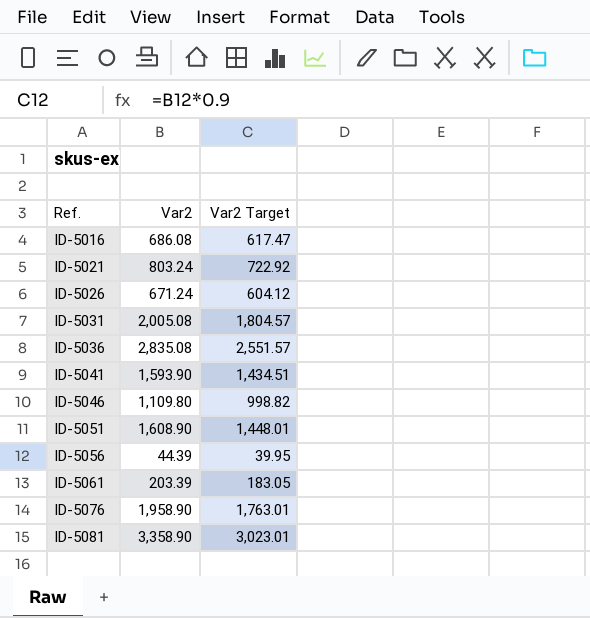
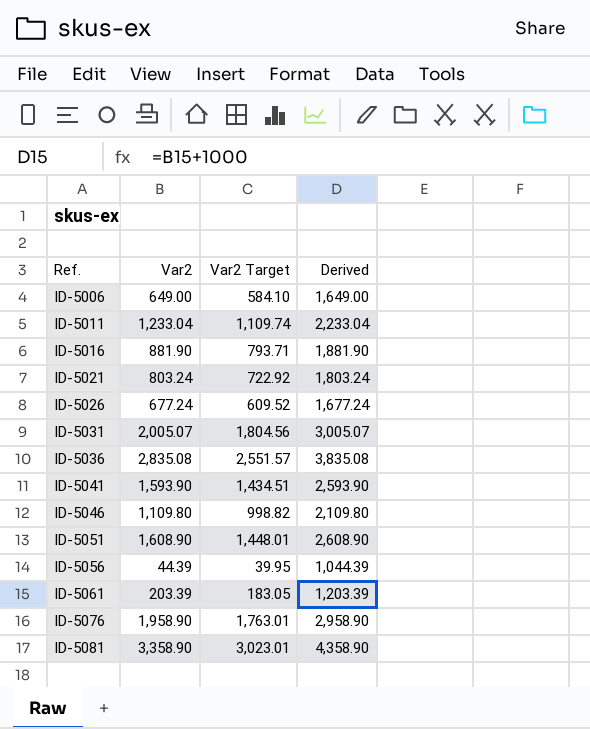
column Derived | formula: none -> [Var2] + 1000
row ID-5006: none -> 649.00 | 584.10 | 1,649.00
row ID-5011: none -> 1,233.04 | 1,109.74 | 2,233.04
ID-5016 | Var2: 686.08 -> 881.90
ID-5016 | Var2 Target: 617.47 -> 793.71
ID-5026 | Var2: 671.24 -> 677.24
ID-5026 | Var2 Target: 604.12 -> 609.52
ID-5031 | Var2: 2,005.08 -> 2,005.07
ID-5031 | Var2 Target: 1,804.57 -> 1,804.56

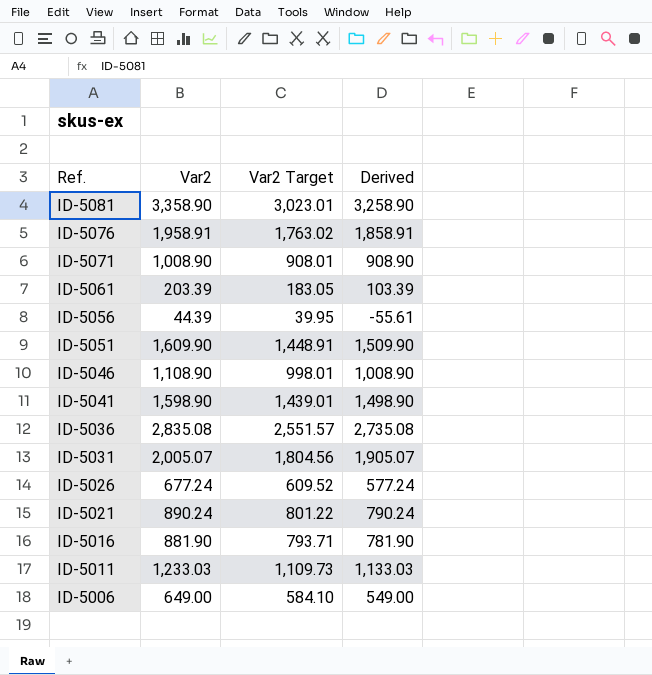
row order: Ref. ascending -> Ref. descending
column Derived | formula: [Var2] + 1000 -> [Var2] - 100
ID-5076 | Var2: 1,958.90 -> 1,958.91
ID-5076 | Var2 Target: 1,763.01 -> 1,763.02
row ID-5071: none -> 1,008.90 | 908.01 | 908.90
ID-5051 | Var2: 1,608.90 -> 1,609.90
ID-5051 | Var2 Target: 1,448.01 -> 1,448.91
ID-5046 | Var2: 1,109.80 -> 1,108.90
ID-5046 | Var2 Target: 998.82 -> 998.01
ID-5041 | Var2: 1,593.90 -> 1,598.90
ID-5041 | Var2 Target: 1,434.51 -> 1,439.01
ID-5021 | Var2: 803.24 -> 890.24
ID-5021 | Var2 Target: 722.92 -> 801.22
ID-5011 | Var2: 1,233.04 -> 1,233.03
ID-5011 | Var2 Target: 1,109.74 -> 1,109.73

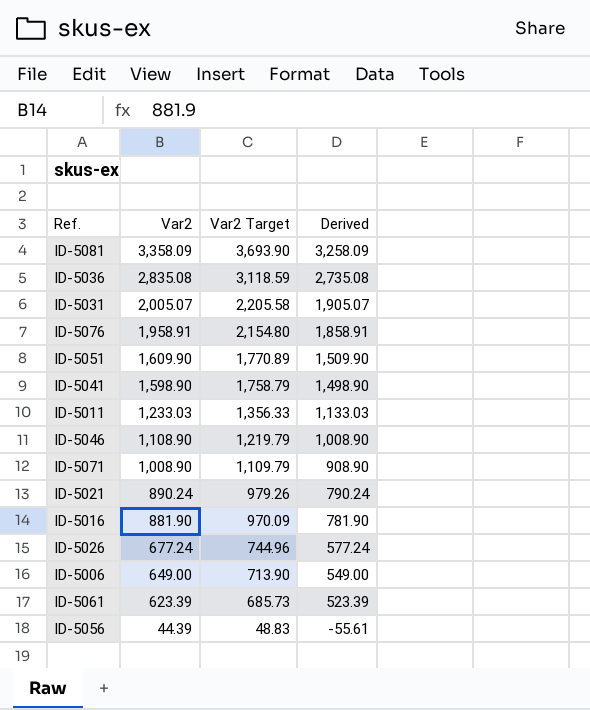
row order: Ref. descending -> Var2 descending
column Var2 Target | formula: [Var2] * 0.9 -> [Var2] * 1.1
ID-5081 | Var2: 3,358.90 -> 3,358.09
ID-5081 | Derived: 3,258.90 -> 3,258.09
ID-5061 | Var2: 203.39 -> 623.39
ID-5061 | Derived: 103.39 -> 523.39

